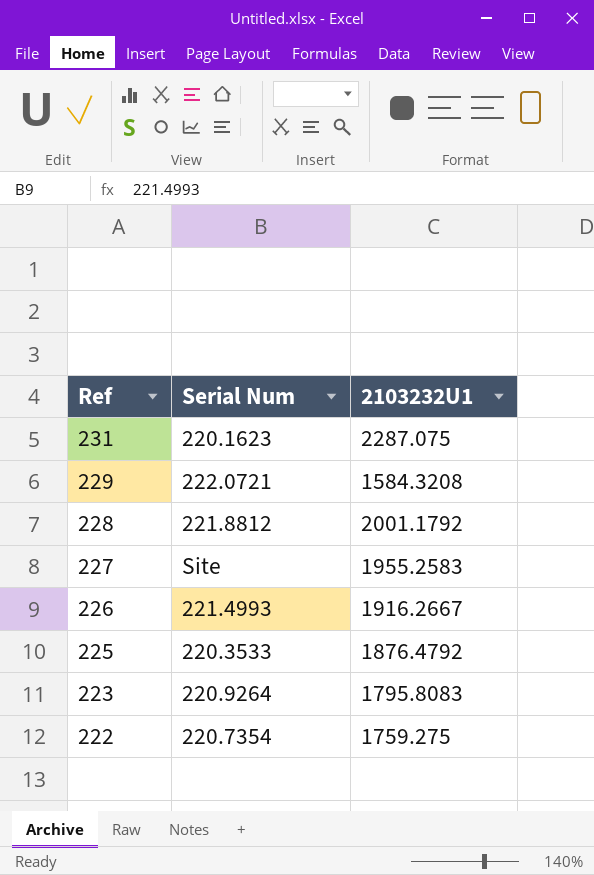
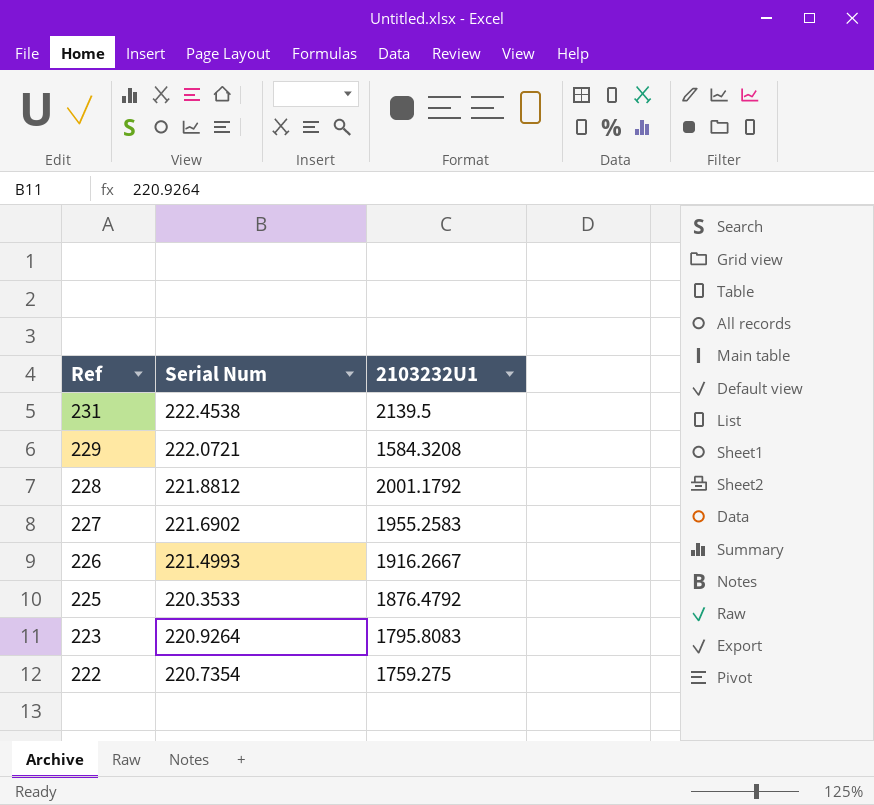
231 | Serial Num: 220.1623 -> 222.4538
231 | 2103232U1: 2287.075 -> 2139.5
227 | Serial Num: Site -> 221.6902

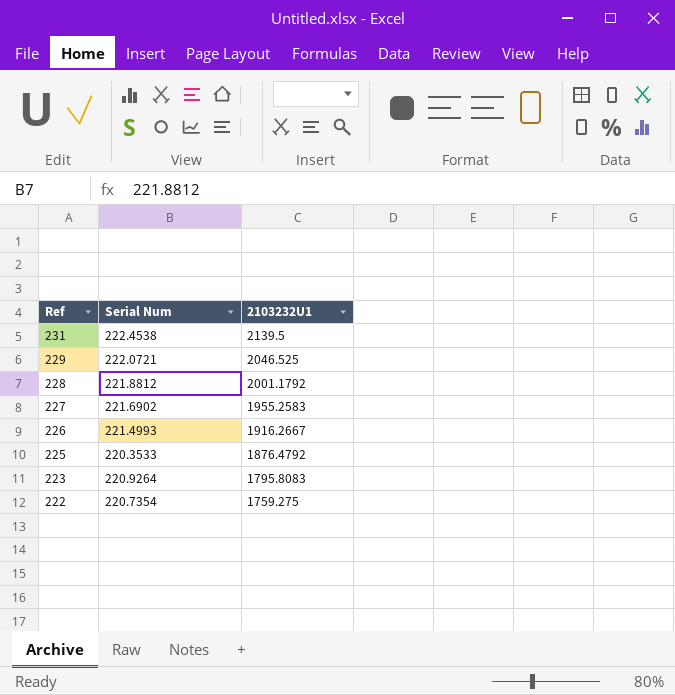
229 | 2103232U1: 1584.3208 -> 2046.525

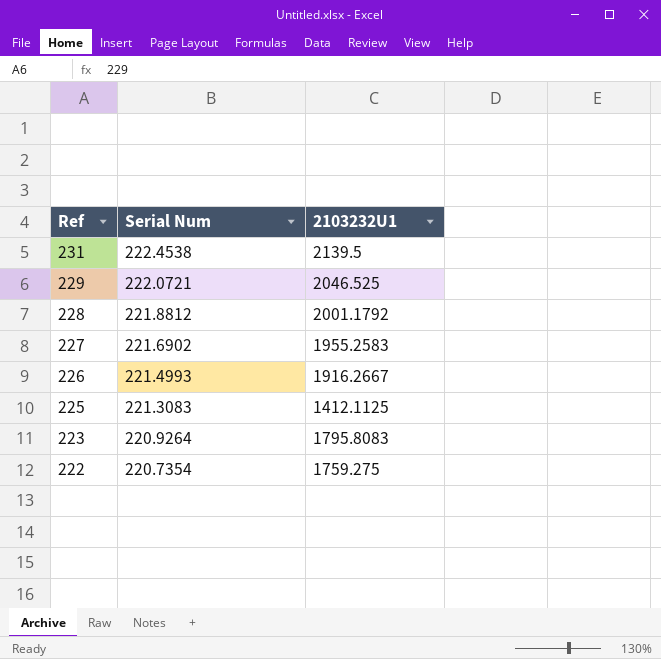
225 | Serial Num: 220.3533 -> 221.3083
225 | 2103232U1: 1876.4792 -> 1412.1125

